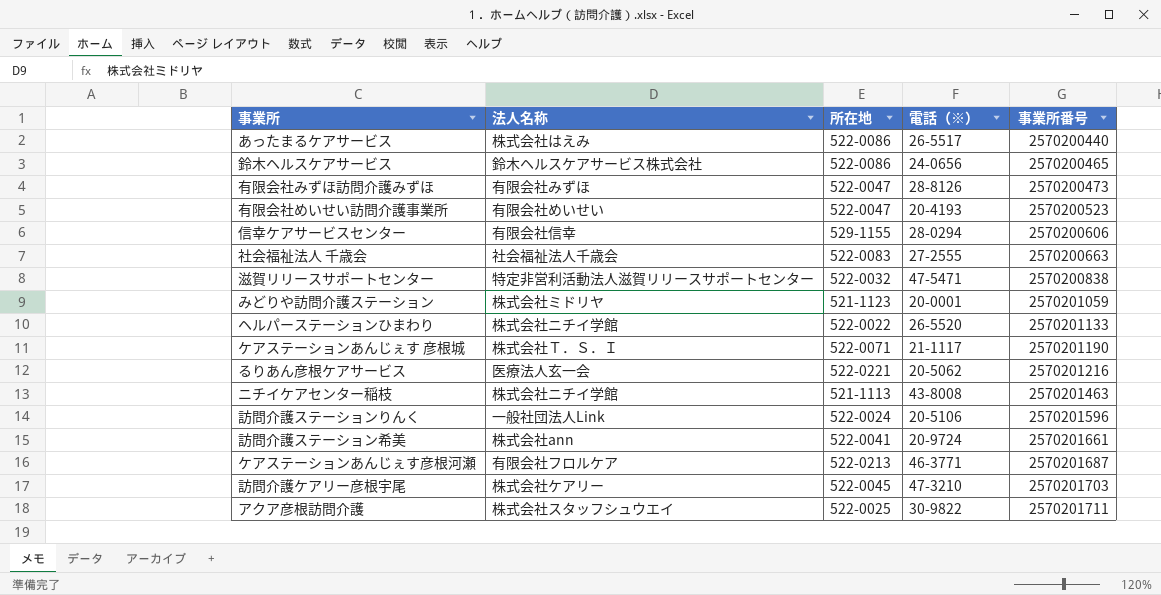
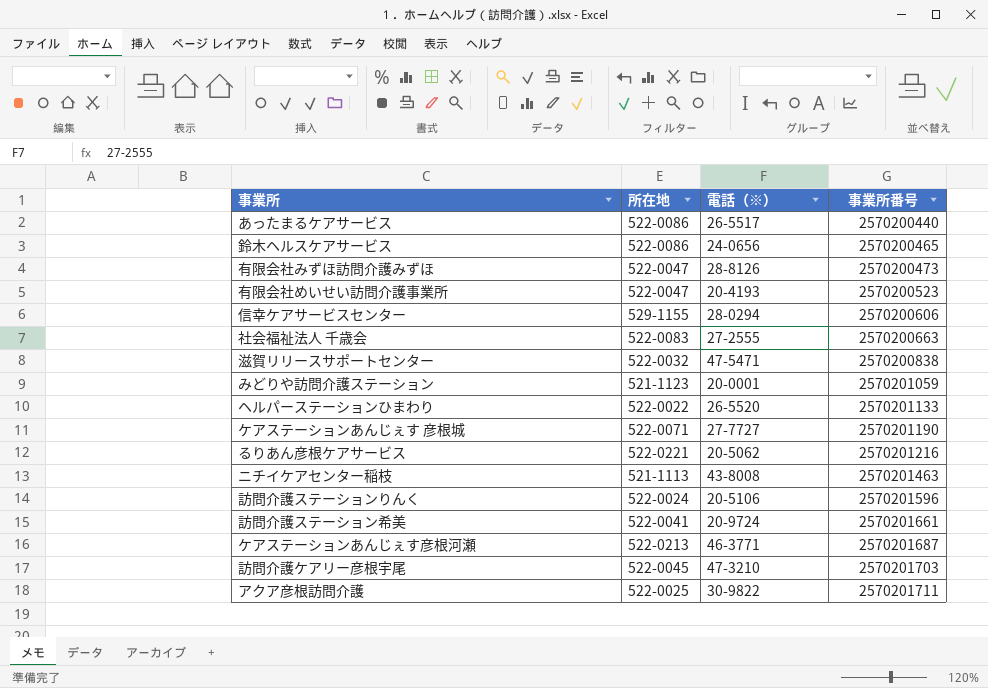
column 法人名称 | position: 2 -> none
ケアステーションあんじぇす 彦根城 | 電話（※）: 21-1117 -> 27-7727

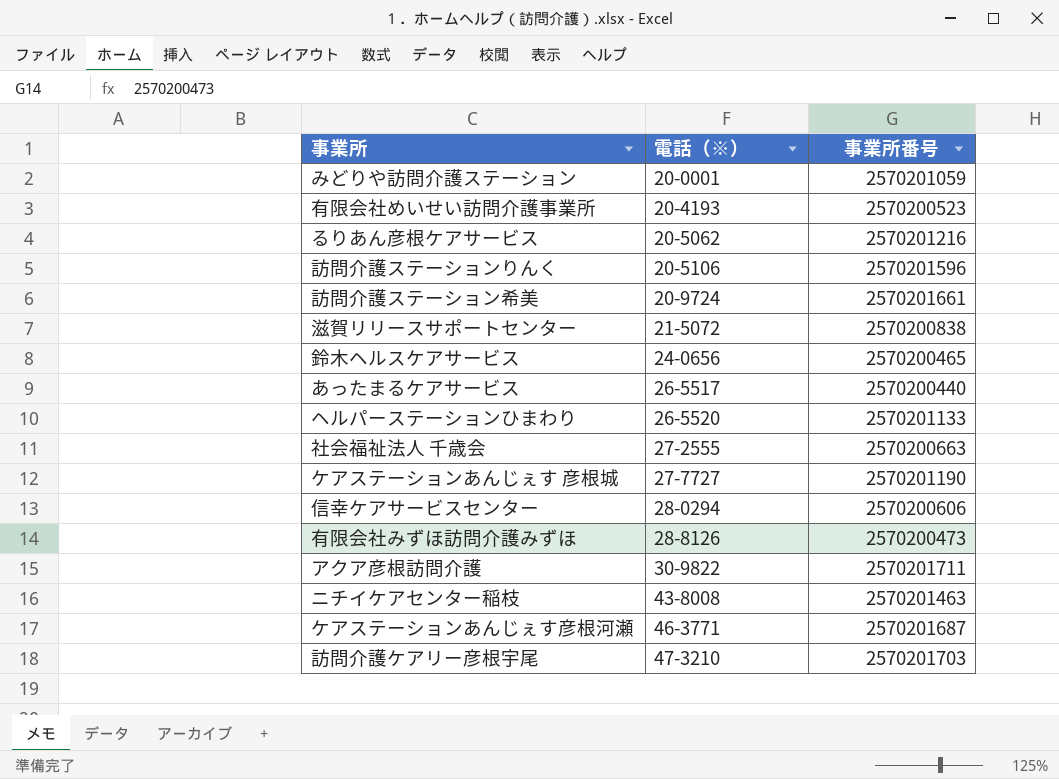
row order: 事業所番号 ascending -> 電話（※） ascending
column 所在地 | position: 2 -> none
滋賀リリースサポートセンター | 電話（※）: 47-5471 -> 21-5072

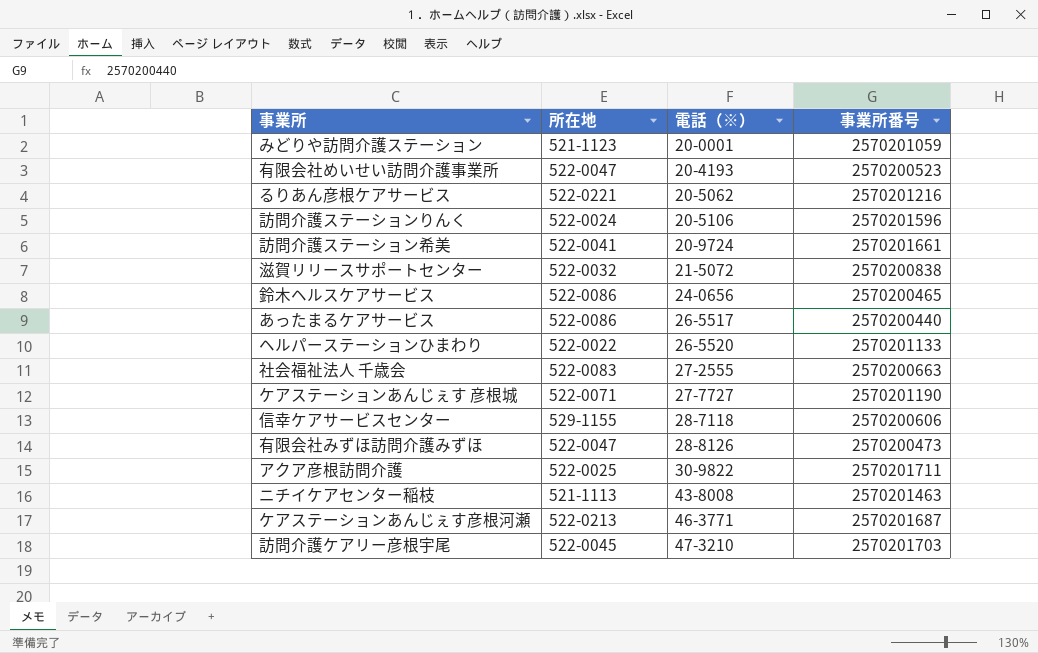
column 所在地 | position: none -> 2
信幸ケアサービスセンター | 電話（※）: 28-0294 -> 28-7118

